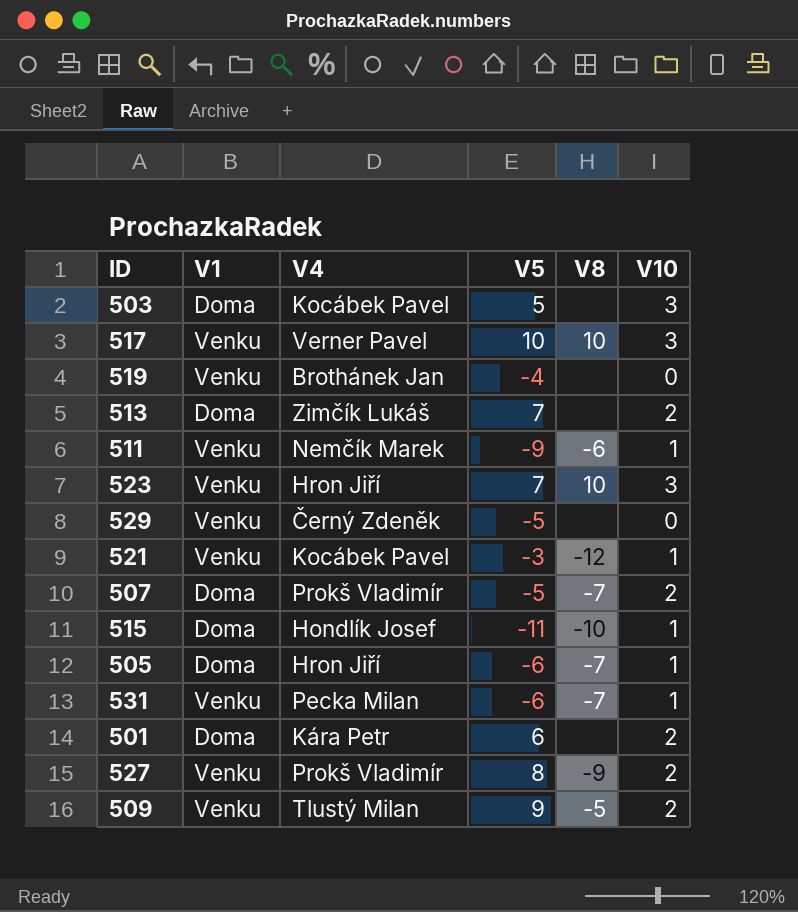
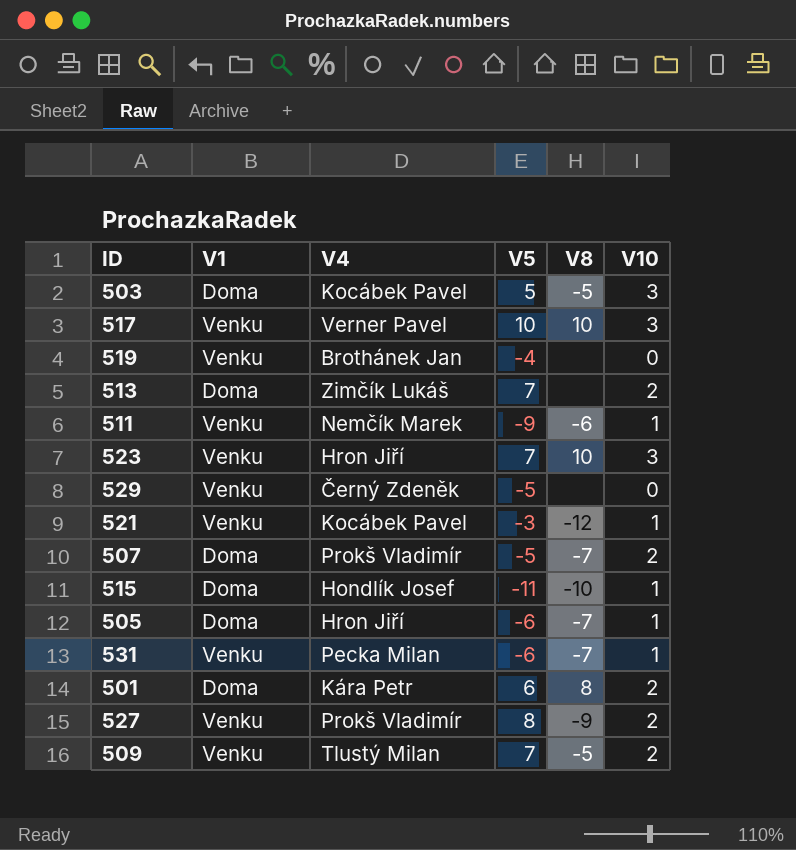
503 | V8: none -> -5
501 | V8: none -> 8
509 | V5: 9 -> 7

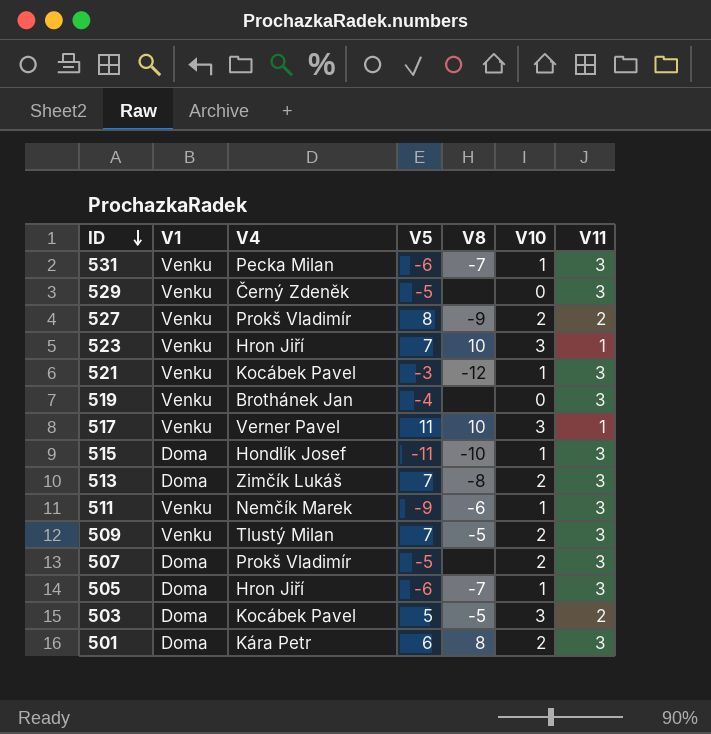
row order: none -> ID descending
column V11 | position: none -> 7
517 | V5: 10 -> 11
513 | V8: none -> -8
507 | V8: -7 -> none

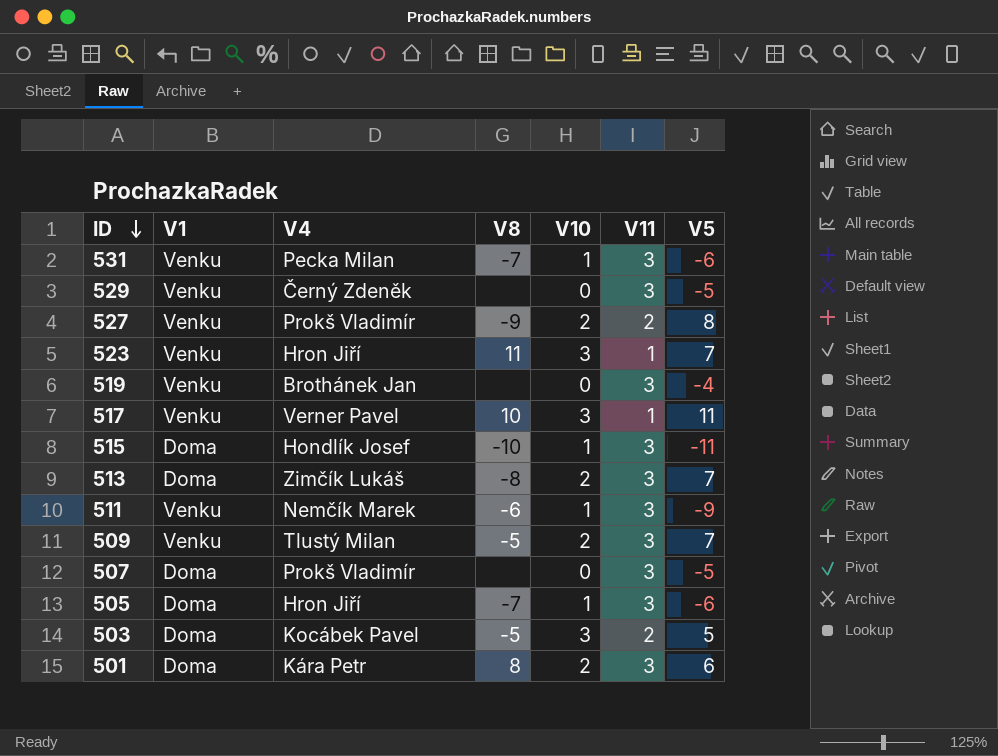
column V5 | position: 4 -> 7
row 521: Venku | Kocábek Pavel | -3 | -12 | 1 | 3 -> none
523 | V8: 10 -> 11
507 | V10: 2 -> 0

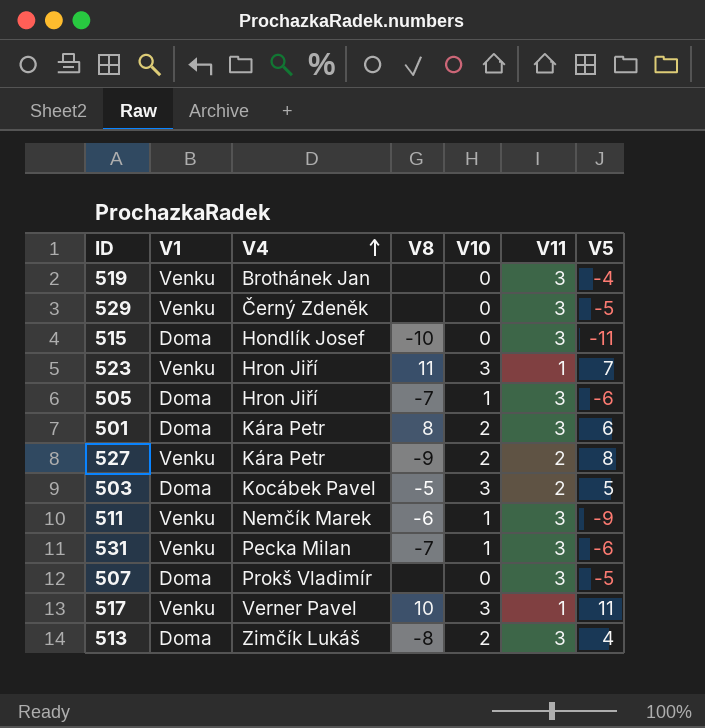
row order: ID descending -> V4 ascending
row 509: Venku | Tlustý Milan | -5 | 2 | 3 | 7 -> none
515 | V10: 1 -> 0
527 | V4: Prokš Vladimír -> Kára Petr
513 | V5: 7 -> 4

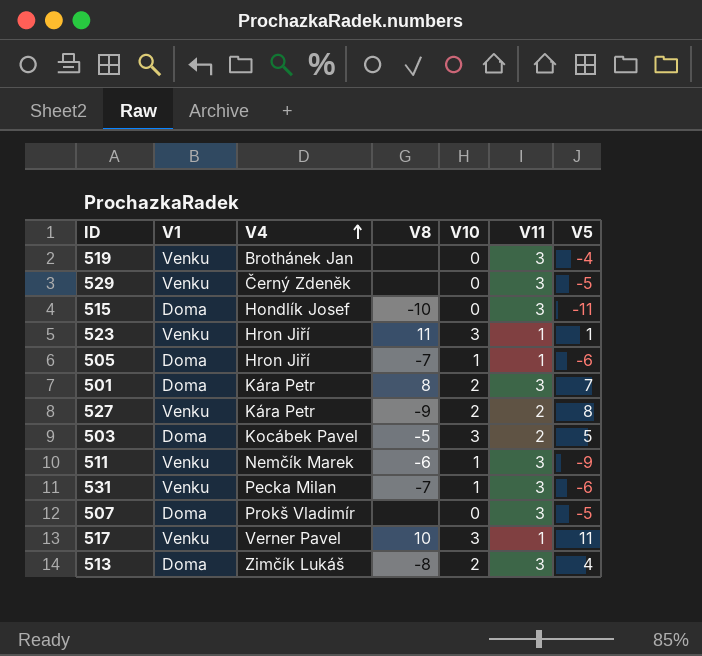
523 | V5: 7 -> 1
505 | V11: 3 -> 1
501 | V5: 6 -> 7

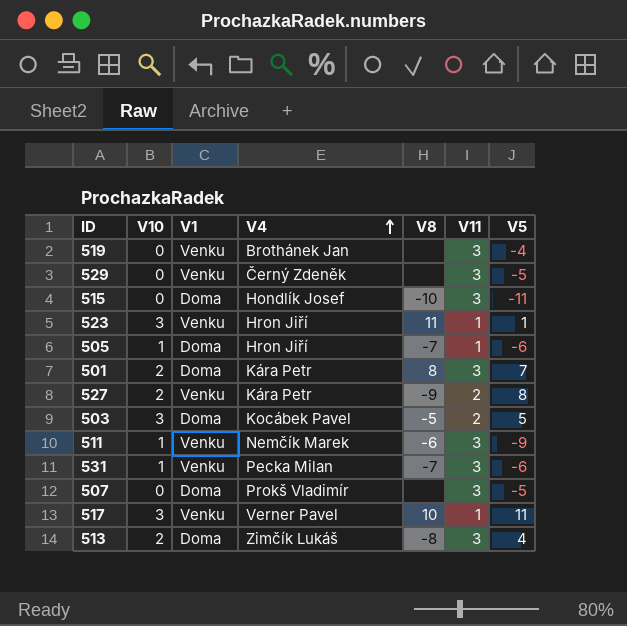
column V10 | position: 5 -> 2

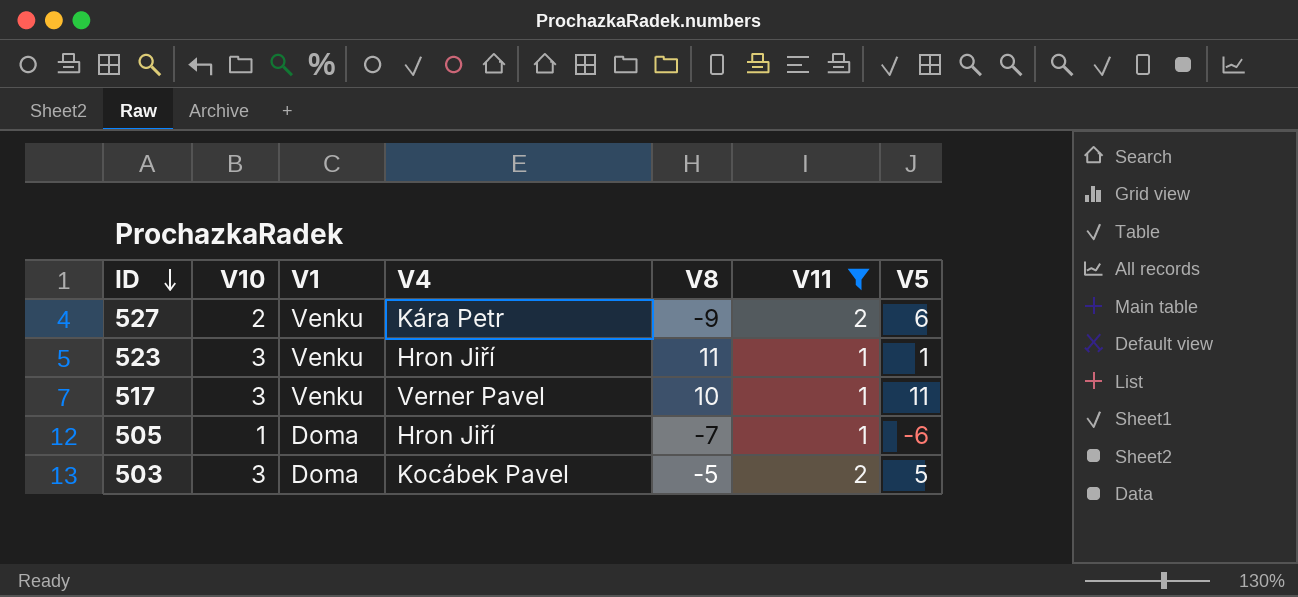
filter: none -> V11 != 3
row order: V4 ascending -> ID descending
527 | V5: 8 -> 6

